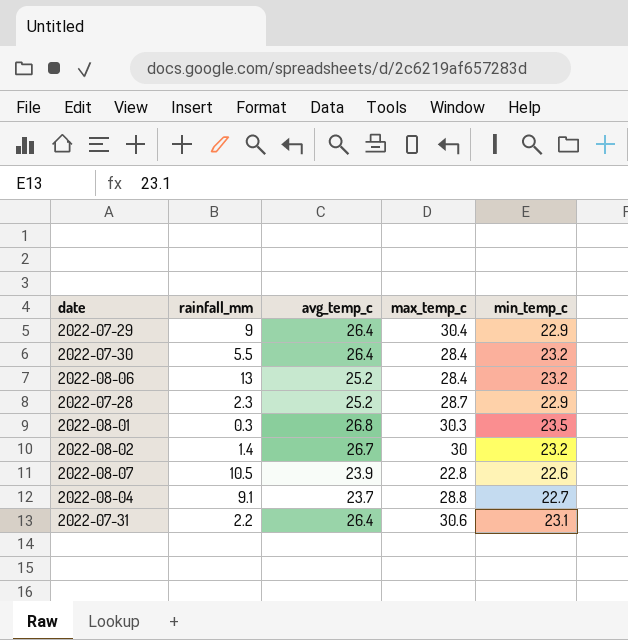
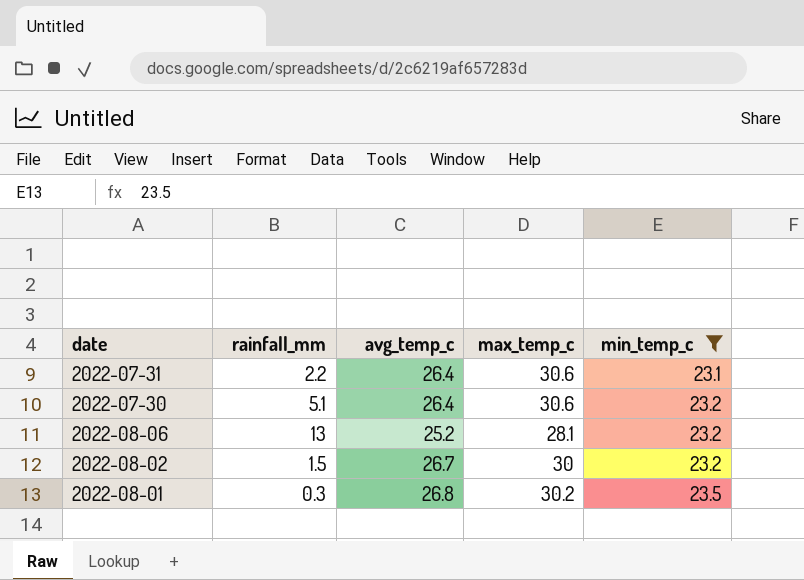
filter: none -> min_temp_c >= 23.1
row order: none -> min_temp_c ascending
2022-07-30 | rainfall_mm: 5.5 -> 5.1
2022-07-30 | max_temp_c: 28.4 -> 30.6
2022-08-06 | max_temp_c: 28.4 -> 28.1
2022-08-02 | rainfall_mm: 1.4 -> 1.5
2022-08-01 | max_temp_c: 30.3 -> 30.2

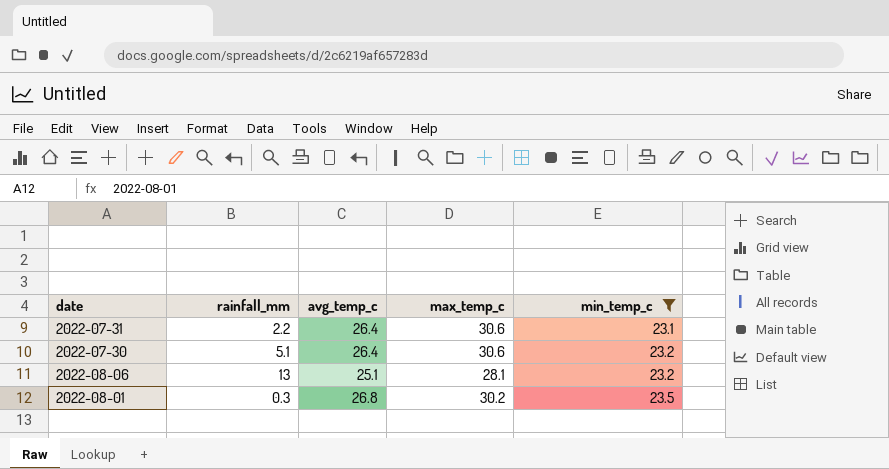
row 2022-08-02: 1.5 | 26.7 | 30 | 23.2 -> none
2022-08-06 | avg_temp_c: 25.2 -> 25.1

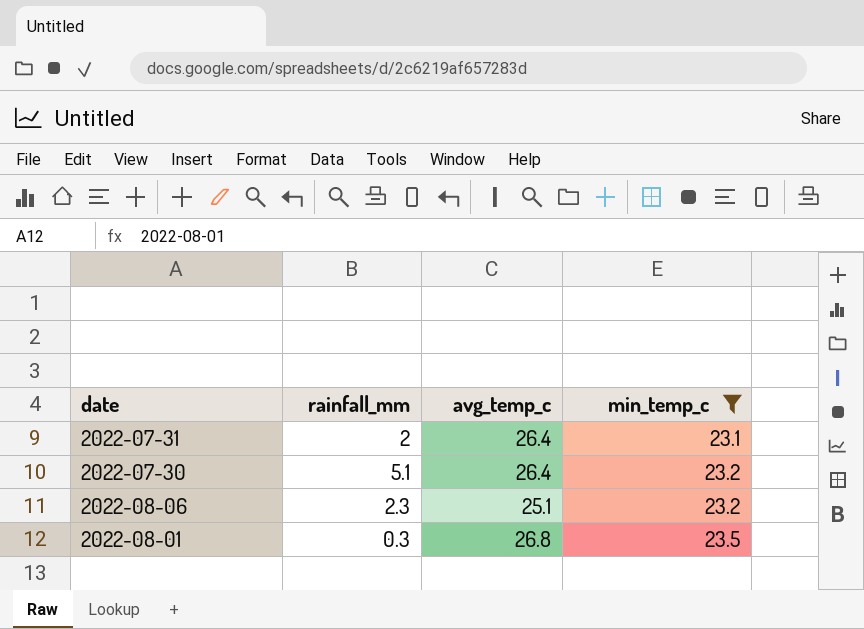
column max_temp_c | position: 4 -> none
2022-07-31 | rainfall_mm: 2.2 -> 2
2022-08-06 | rainfall_mm: 13 -> 2.3

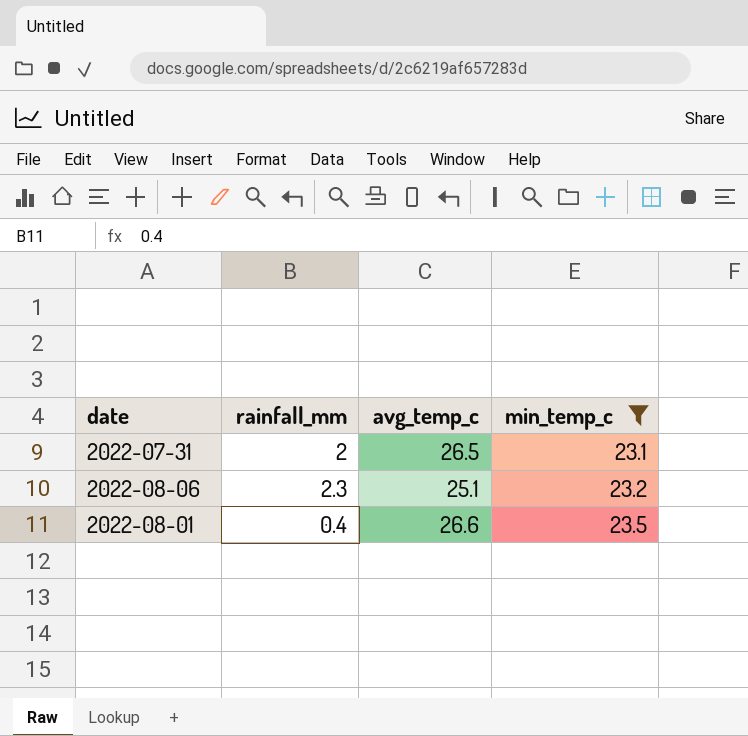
row 2022-07-30: 5.1 | 26.4 | 23.2 -> none
2022-07-31 | avg_temp_c: 26.4 -> 26.5
2022-08-01 | rainfall_mm: 0.3 -> 0.4
2022-08-01 | avg_temp_c: 26.8 -> 26.6

